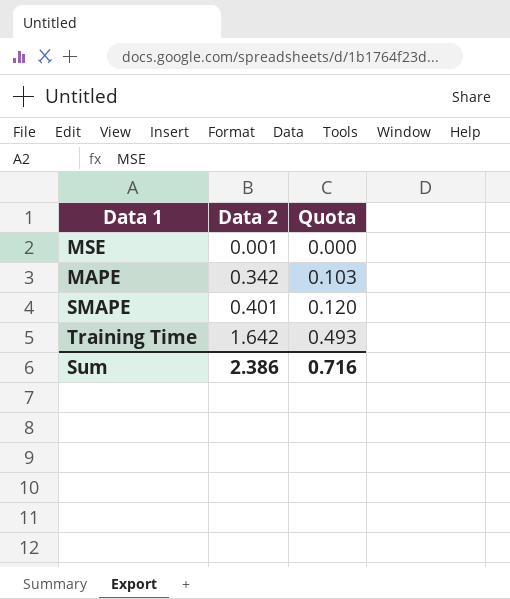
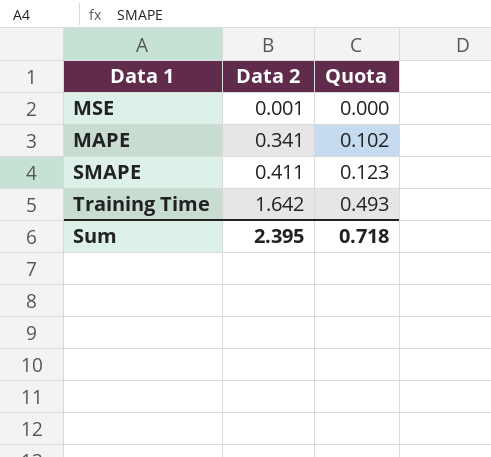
MAPE | Data 2: 0.342 -> 0.341
MAPE | Quota: 0.103 -> 0.102
SMAPE | Data 2: 0.401 -> 0.411
SMAPE | Quota: 0.120 -> 0.123
Sum | Data 2: 2.386 -> 2.395
Sum | Quota: 0.716 -> 0.718

